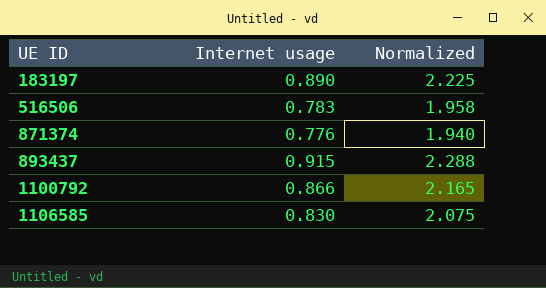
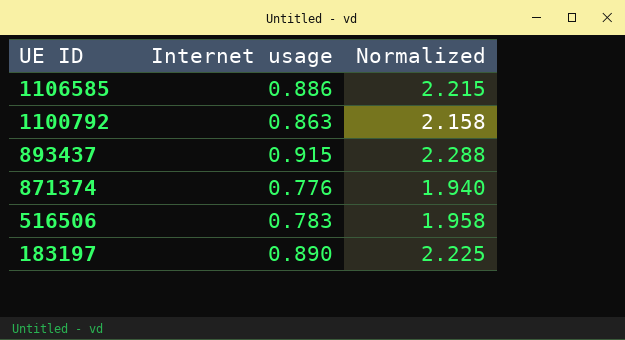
row order: UE ID ascending -> UE ID descending
1106585 | Internet usage: 0.830 -> 0.886
1106585 | Normalized: 2.075 -> 2.215
1100792 | Internet usage: 0.866 -> 0.863
1100792 | Normalized: 2.165 -> 2.158

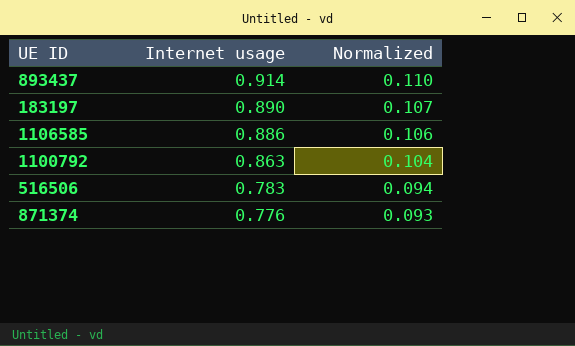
row order: UE ID descending -> Internet usage descending
column Normalized | formula: [Internet usage] * 2.5 -> [Internet usage] * 0.12
893437 | Internet usage: 0.915 -> 0.914

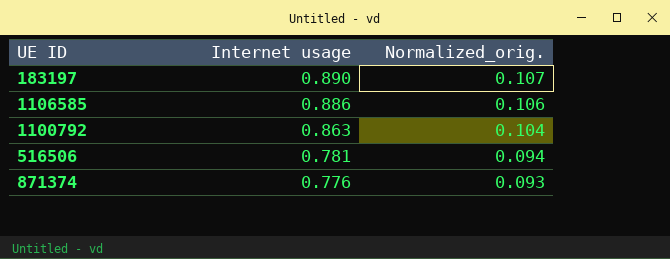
column name: Normalized -> Normalized_orig.
row 893437: 0.914 | 0.110 -> none
516506 | Internet usage: 0.783 -> 0.781

